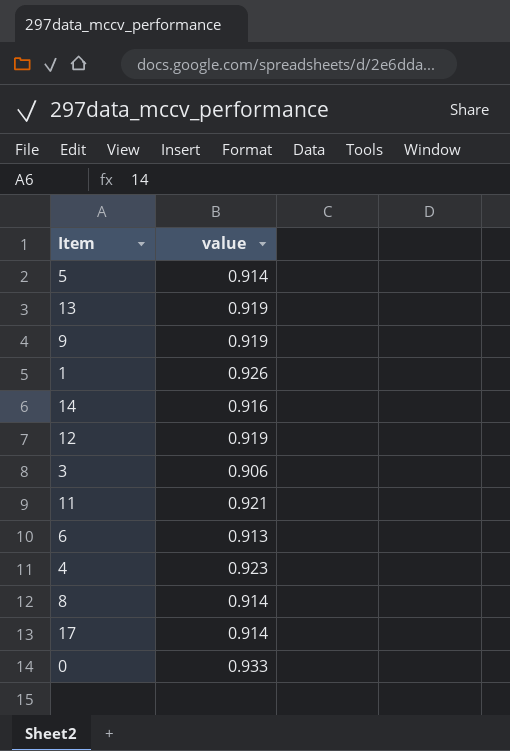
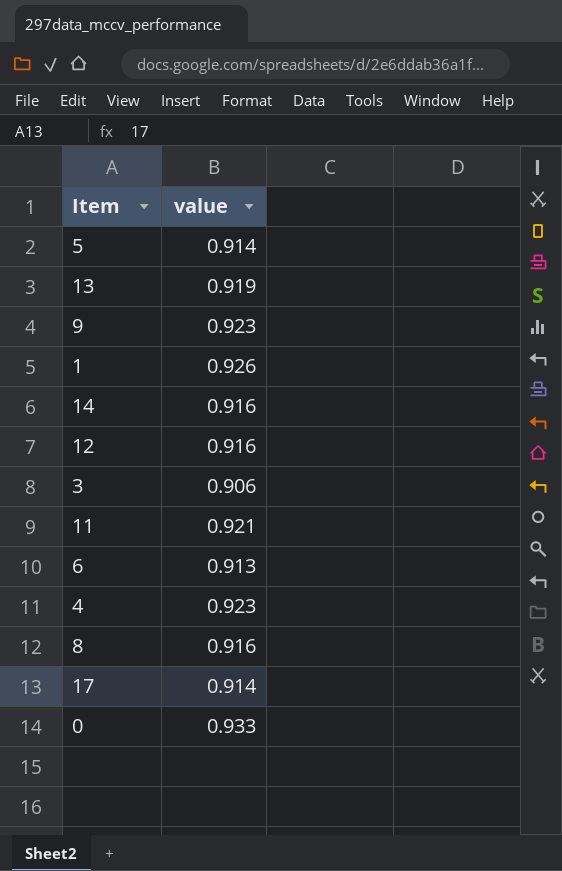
9 | value: 0.919 -> 0.923
12 | value: 0.919 -> 0.916
8 | value: 0.914 -> 0.916

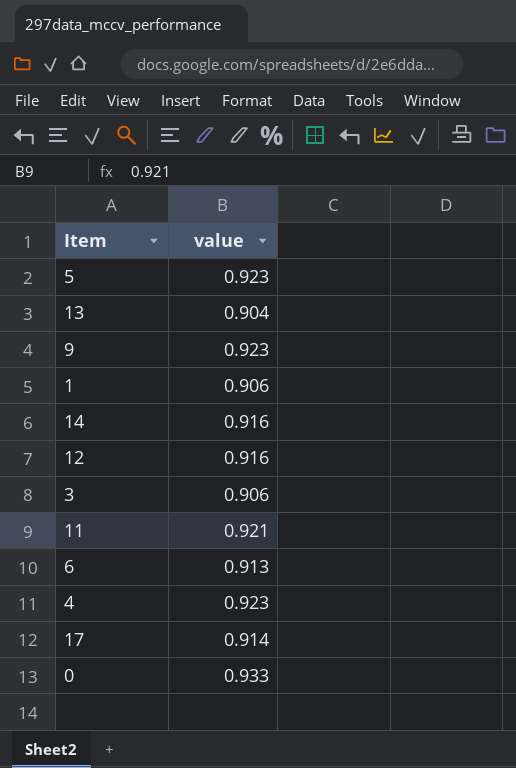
row 8: 0.916 -> none
5 | value: 0.914 -> 0.923
13 | value: 0.919 -> 0.904
1 | value: 0.926 -> 0.906

